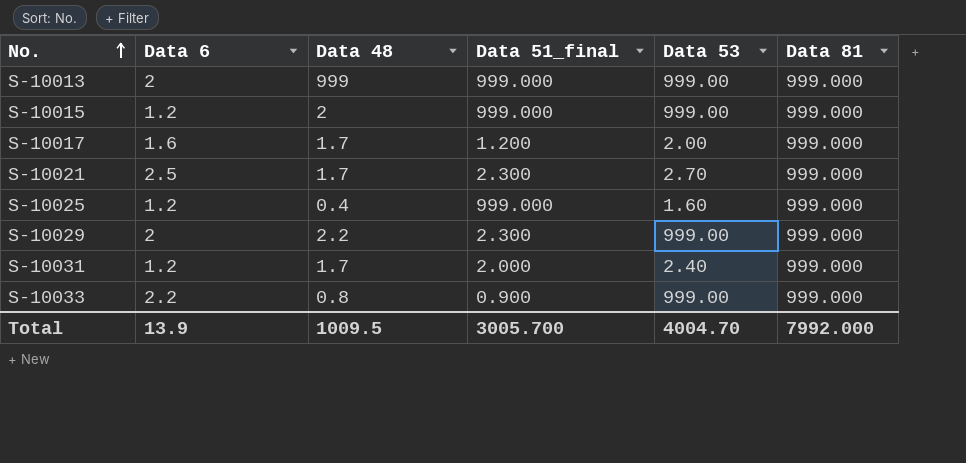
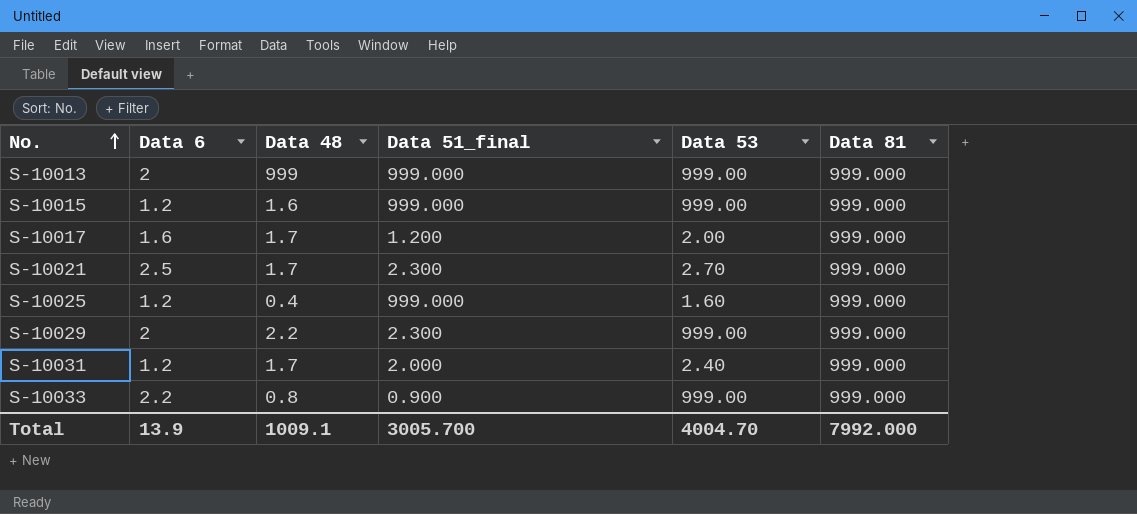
S-10015 | Data 48: 2 -> 1.6
Total | Data 48: 1009.5 -> 1009.1

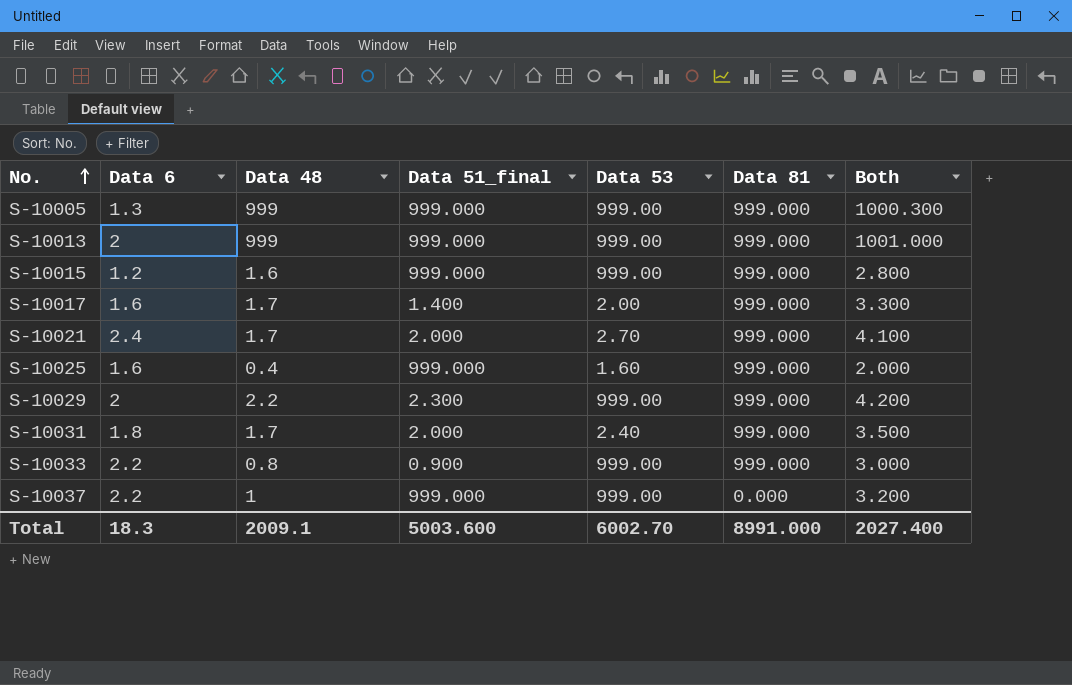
column Both | formula: none -> [Data 6] + [Data 48]
row S-10005: none -> 1.3 | 999 | 999.000 | 999.00 | 999.000 | 1000.300
S-10017 | Data 51_final: 1.200 -> 1.400
S-10021 | Data 6: 2.5 -> 2.4
S-10021 | Data 51_final: 2.300 -> 2.000
S-10025 | Data 6: 1.2 -> 1.6
S-10031 | Data 6: 1.2 -> 1.8
row S-10037: none -> 2.2 | 1 | 999.000 | 999.00 | 0.000 | 3.200
Total | Data 6: 13.9 -> 18.3
Total | Data 48: 1009.1 -> 2009.1
Total | Data 51_final: 3005.700 -> 5003.600
Total | Data 53: 4004.70 -> 6002.70
Total | Data 81: 7992.000 -> 8991.000

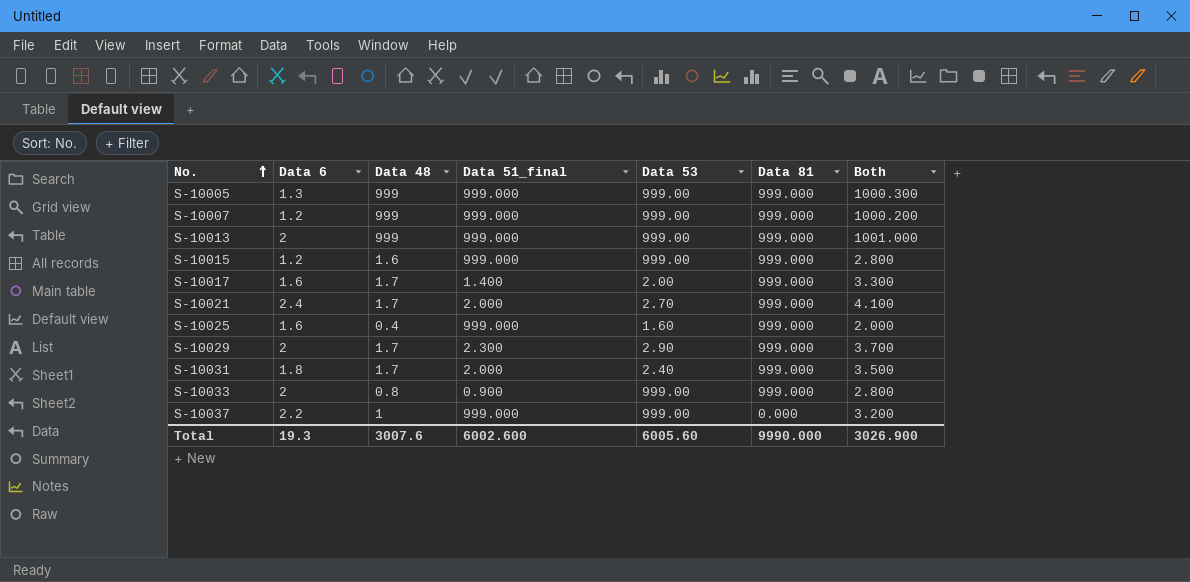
row S-10007: none -> 1.2 | 999 | 999.000 | 999.00 | 999.000 | 1000.200
S-10029 | Data 48: 2.2 -> 1.7
S-10029 | Data 53: 999.00 -> 2.90
S-10029 | Both: 4.200 -> 3.700
S-10033 | Data 6: 2.2 -> 2
S-10033 | Both: 3.000 -> 2.800
Total | Data 6: 18.3 -> 19.3
Total | Data 48: 2009.1 -> 3007.6
Total | Data 51_final: 5003.600 -> 6002.600
Total | Data 53: 6002.70 -> 6005.60
Total | Data 81: 8991.000 -> 9990.000
Total | Both: 2027.400 -> 3026.900

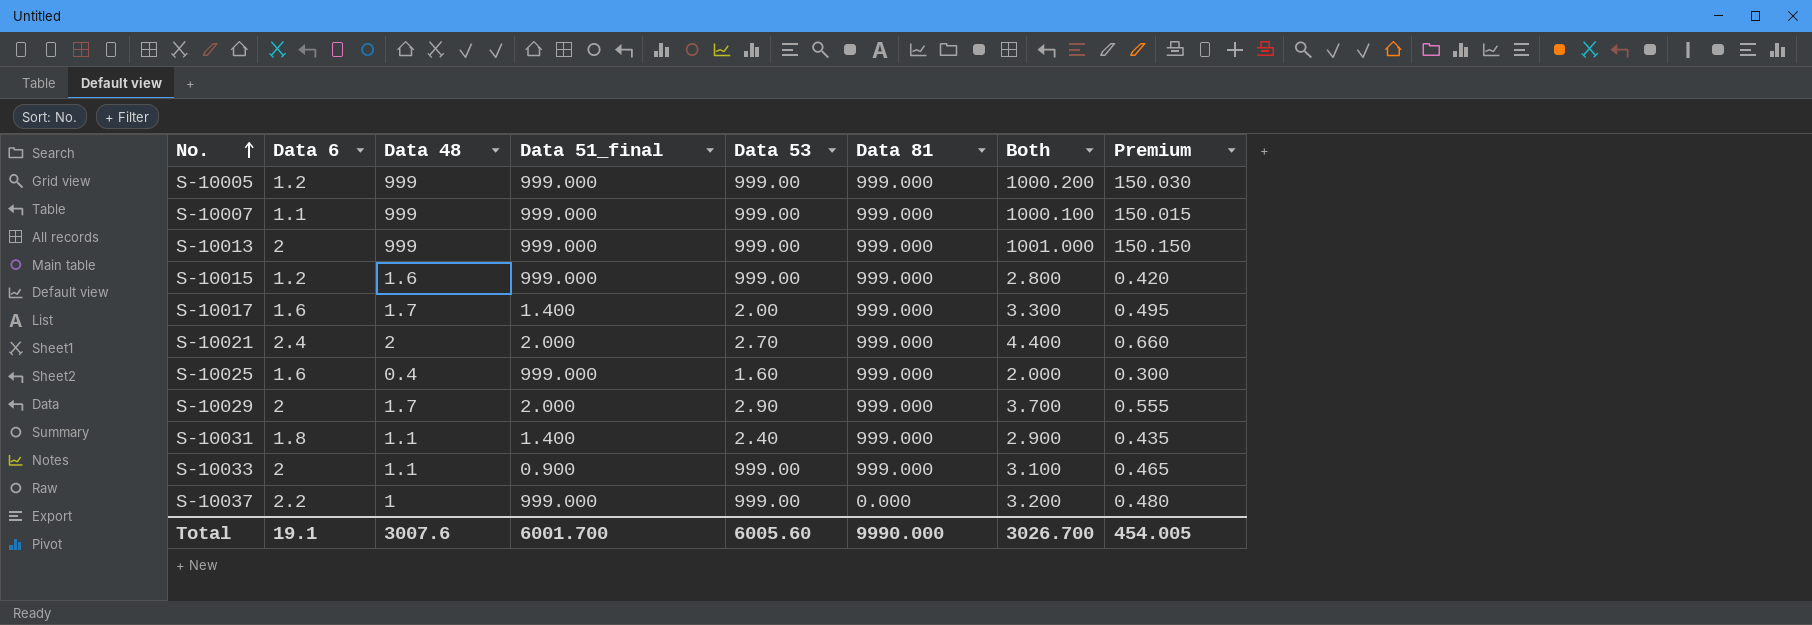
column Premium | formula: none -> [Both] * 0.15
S-10005 | Data 6: 1.3 -> 1.2
S-10005 | Both: 1000.300 -> 1000.200
S-10007 | Data 6: 1.2 -> 1.1
S-10007 | Both: 1000.200 -> 1000.100
S-10021 | Data 48: 1.7 -> 2
S-10021 | Both: 4.100 -> 4.400
S-10029 | Data 51_final: 2.300 -> 2.000
S-10031 | Data 48: 1.7 -> 1.1
S-10031 | Data 51_final: 2.000 -> 1.400
S-10031 | Both: 3.500 -> 2.900
S-10033 | Data 48: 0.8 -> 1.1
S-10033 | Both: 2.800 -> 3.100
Total | Data 6: 19.3 -> 19.1
Total | Data 51_final: 6002.600 -> 6001.700
Total | Both: 3026.900 -> 3026.700

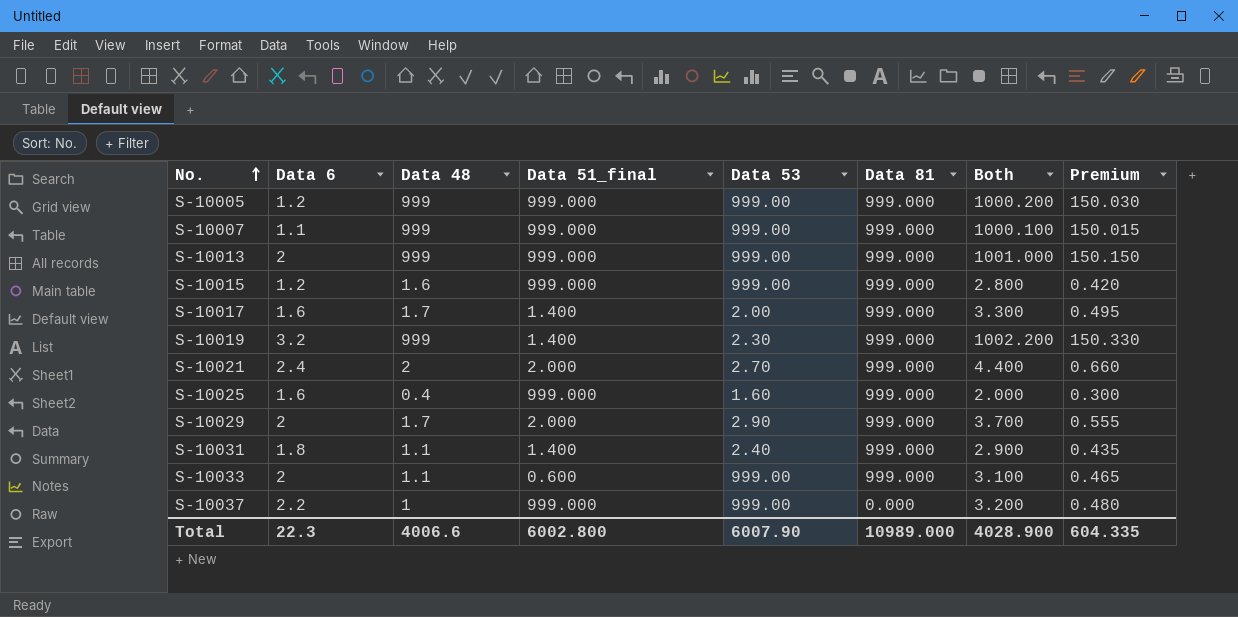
row S-10019: none -> 3.2 | 999 | 1.400 | 2.30 | 999.000 | 1002.200 | 150.330
S-10033 | Data 51_final: 0.900 -> 0.600
Total | Data 6: 19.1 -> 22.3
Total | Data 48: 3007.6 -> 4006.6
Total | Data 51_final: 6001.700 -> 6002.800
Total | Data 53: 6005.60 -> 6007.90
Total | Data 81: 9990.000 -> 10989.000
Total | Both: 3026.700 -> 4028.900
Total | Premium: 454.005 -> 604.335

